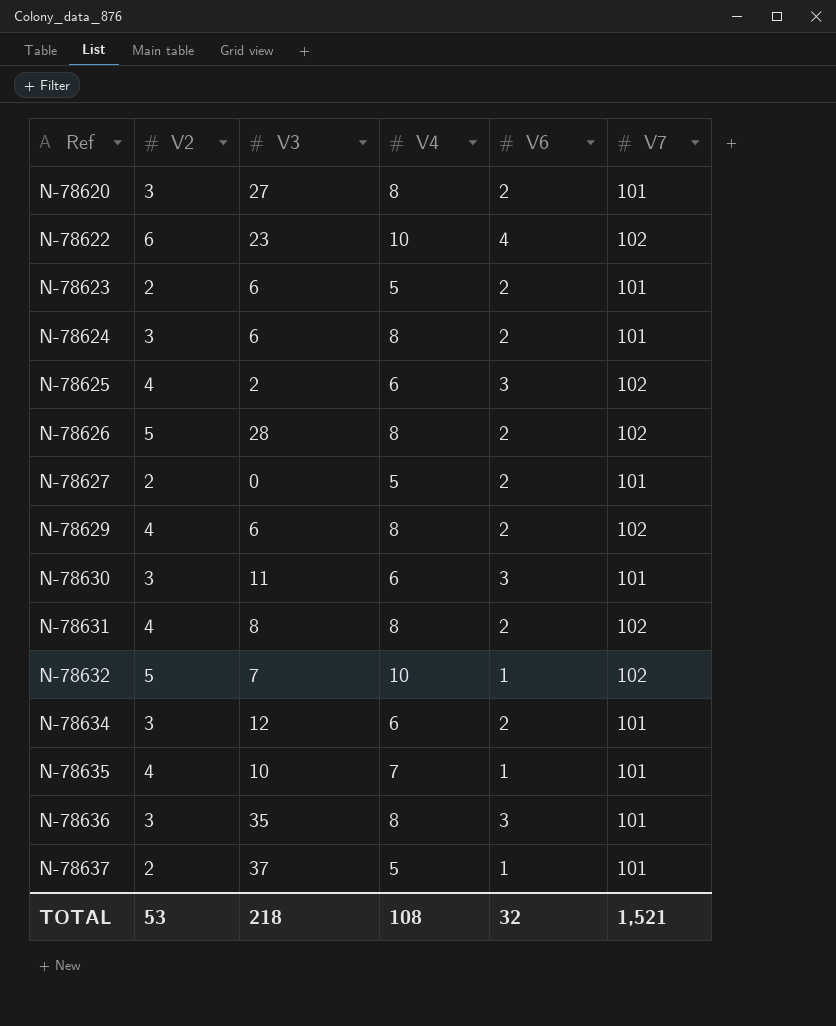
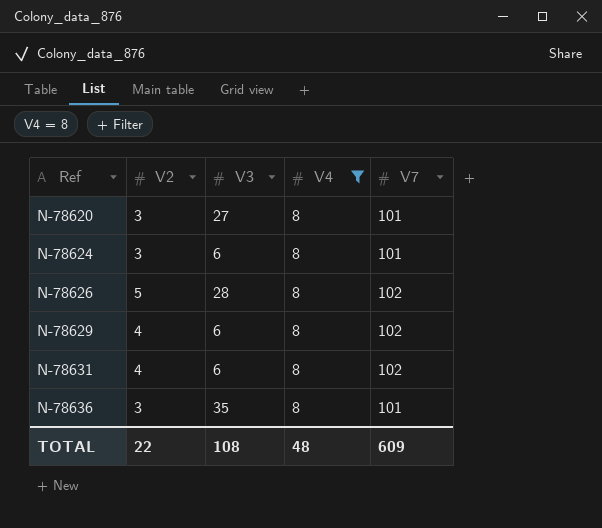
filter: none -> V4 = 8
column V6 | position: 5 -> none
N-78631 | V3: 8 -> 6
TOTAL | V2: 53 -> 22
TOTAL | V3: 218 -> 108
TOTAL | V4: 108 -> 48
TOTAL | V7: 1,521 -> 609

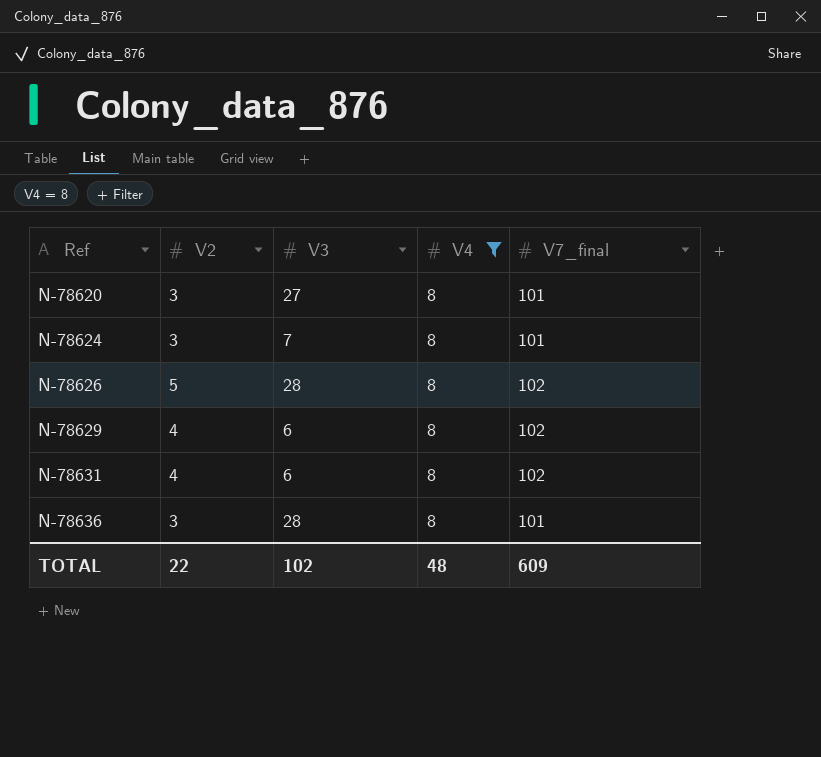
column name: V7 -> V7_final
N-78624 | V3: 6 -> 7
N-78636 | V3: 35 -> 28
TOTAL | V3: 108 -> 102

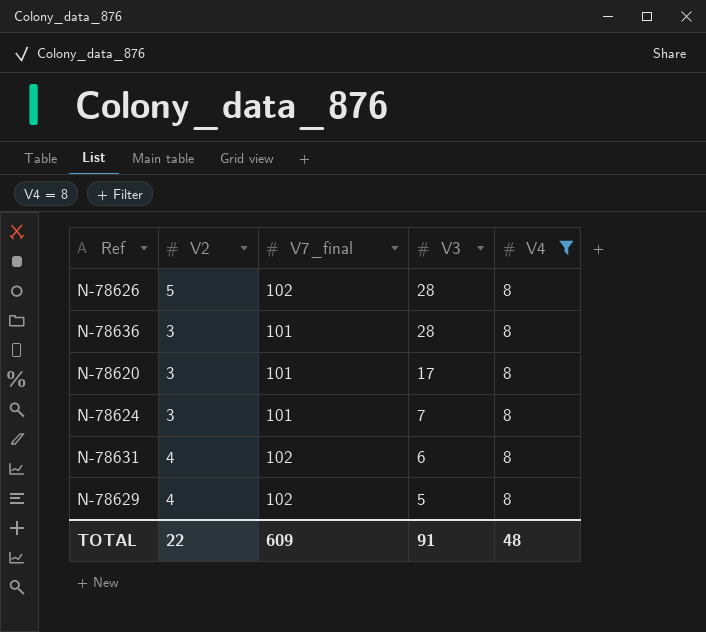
row order: Ref ascending -> V3 descending
column V7_final | position: 5 -> 3
N-78620 | V3: 27 -> 17
N-78629 | V3: 6 -> 5
TOTAL | V3: 102 -> 91

